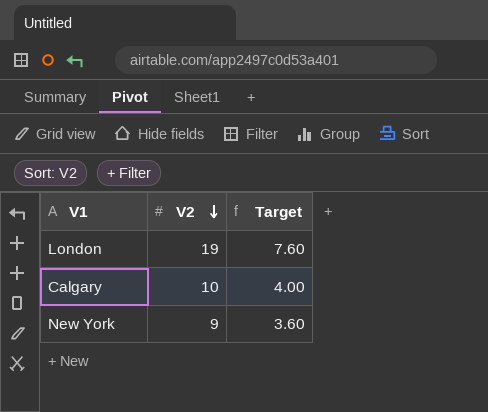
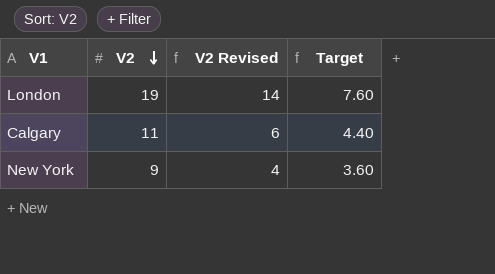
column V2 Revised | formula: none -> [V2] - 5
Calgary | V2: 10 -> 11
Calgary | Target: 4.00 -> 4.40

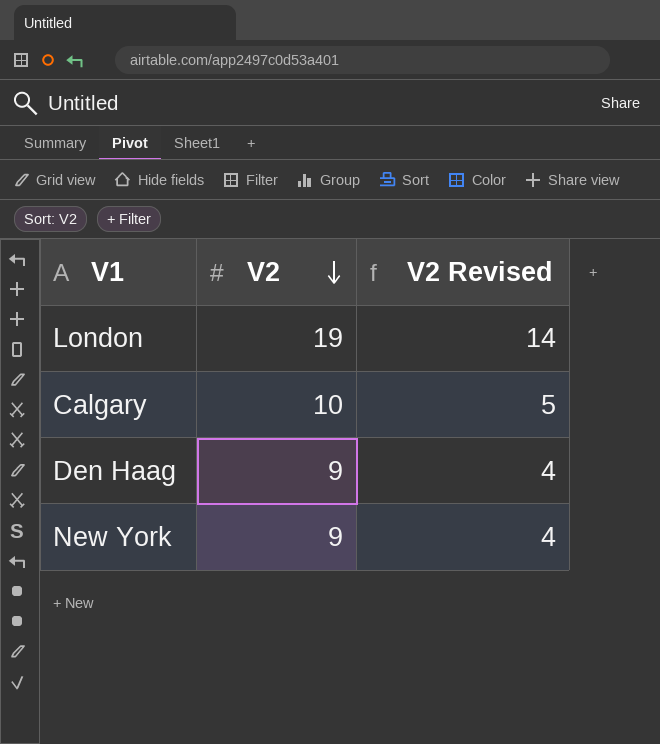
column Target | formula: [V2] * 0.4 -> none
Calgary | V2: 11 -> 10
Calgary | V2 Revised: 6 -> 5
row Den Haag: none -> 9 | 4

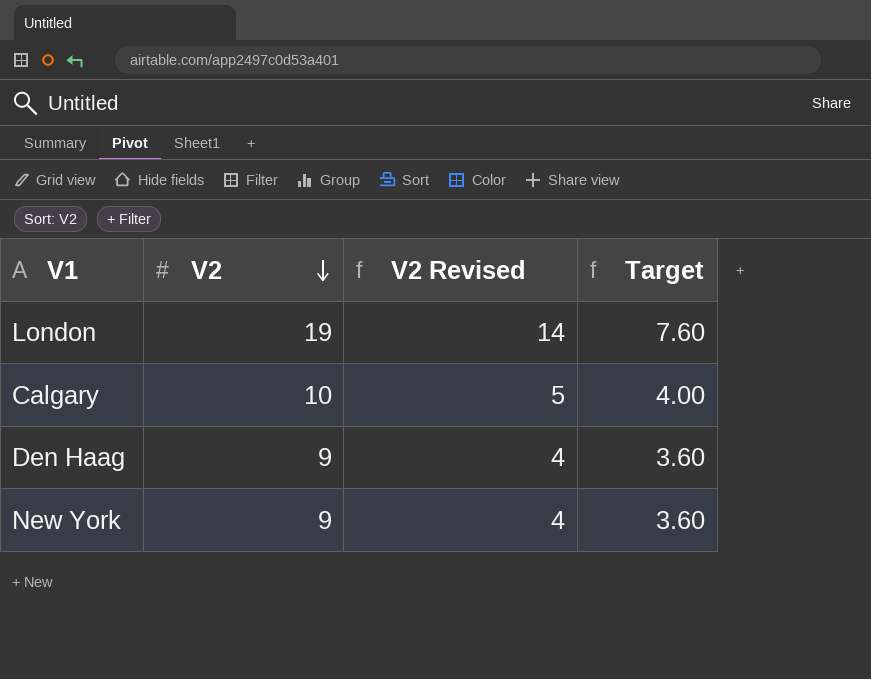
column Target | formula: none -> [V2] * 0.4

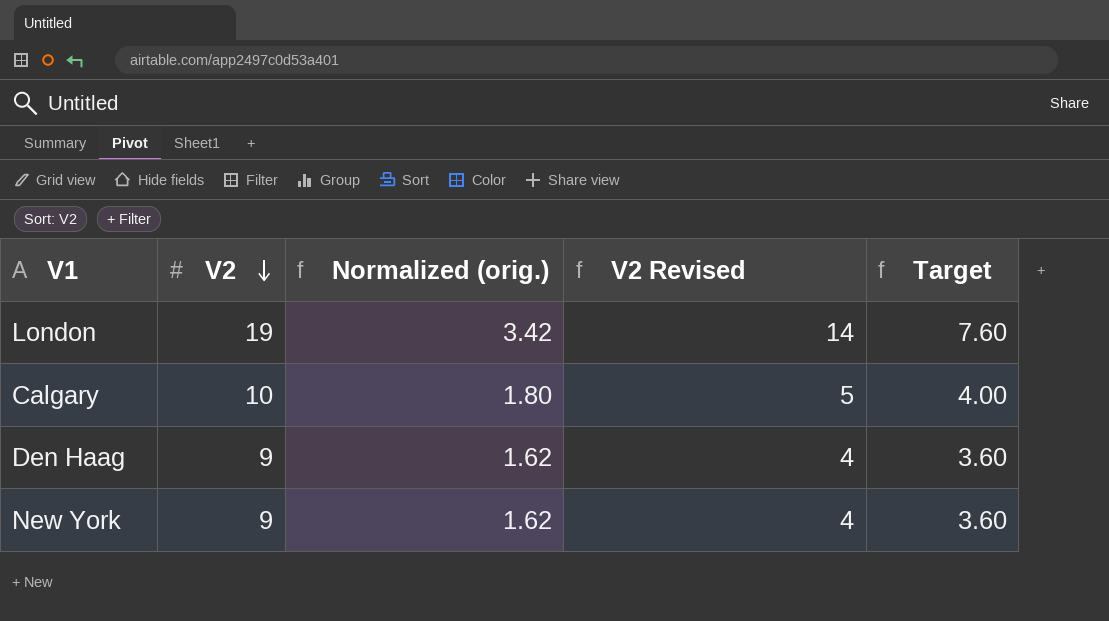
column Normalized (orig.) | formula: none -> [V2] * 0.18

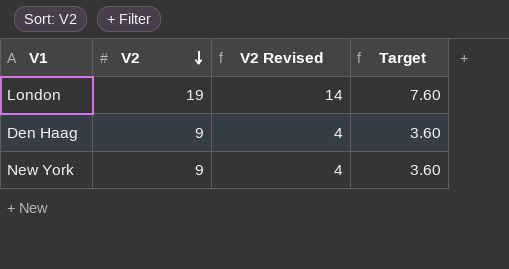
column Normalized (orig.) | formula: [V2] * 0.18 -> none
row Calgary: 10 | 1.80 | 5 | 4.00 -> none

